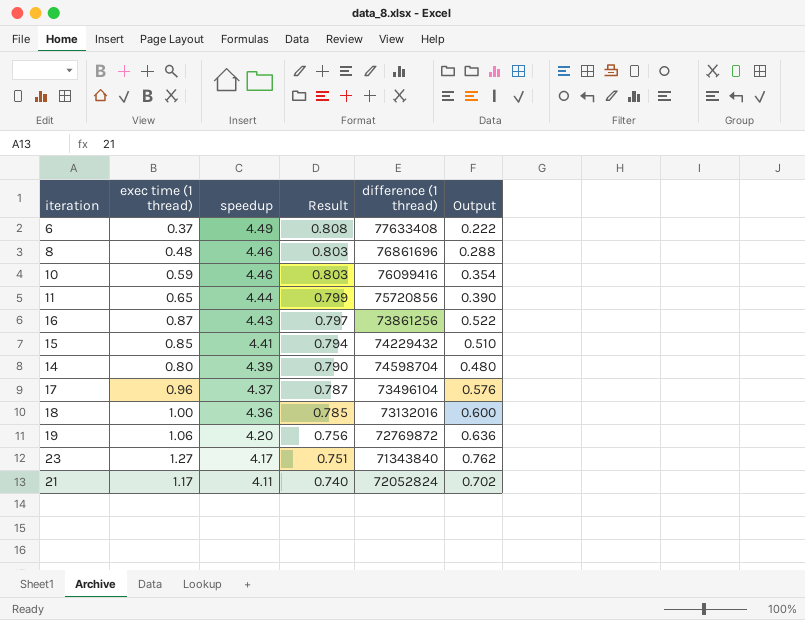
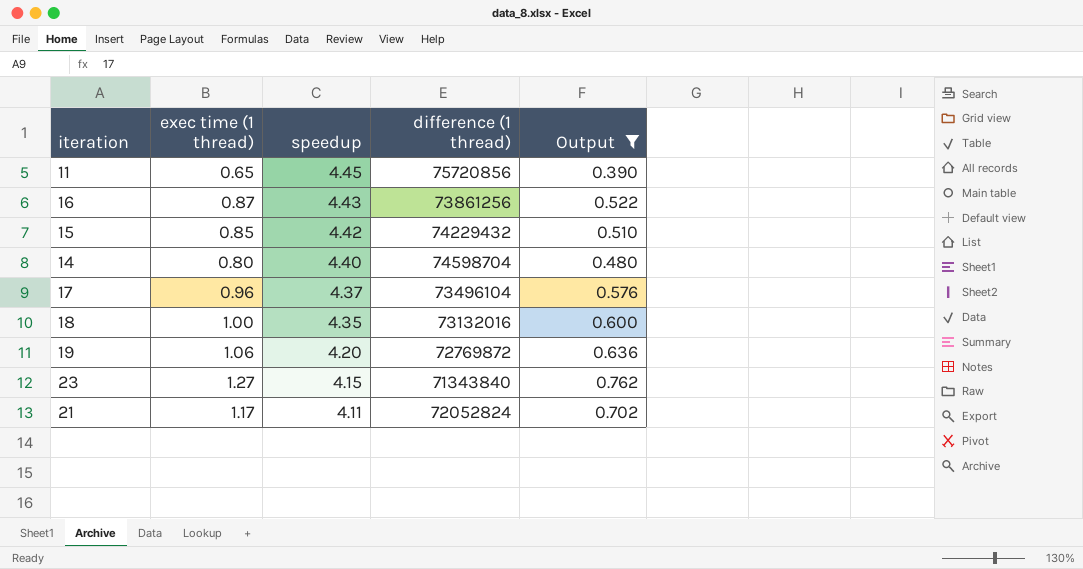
filter: none -> Output >= 0.390
column Result | formula: [speedup] * 0.18 -> none
11 | speedup: 4.44 -> 4.45
15 | speedup: 4.41 -> 4.42
14 | speedup: 4.39 -> 4.40
18 | speedup: 4.36 -> 4.35
23 | speedup: 4.17 -> 4.15

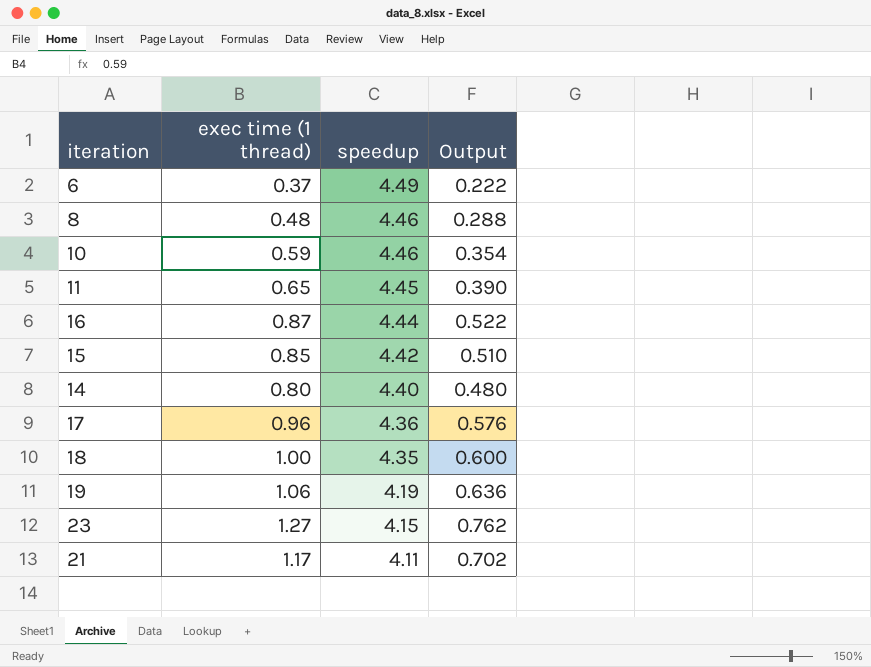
filter: Output >= 0.390 -> none
column difference (1 thread) | position: 4 -> none
16 | speedup: 4.43 -> 4.44
17 | speedup: 4.37 -> 4.36
19 | speedup: 4.20 -> 4.19

